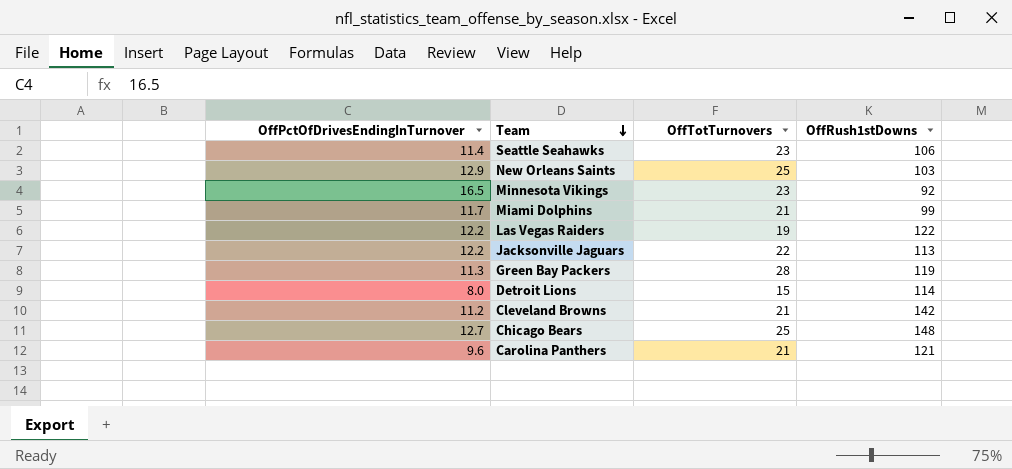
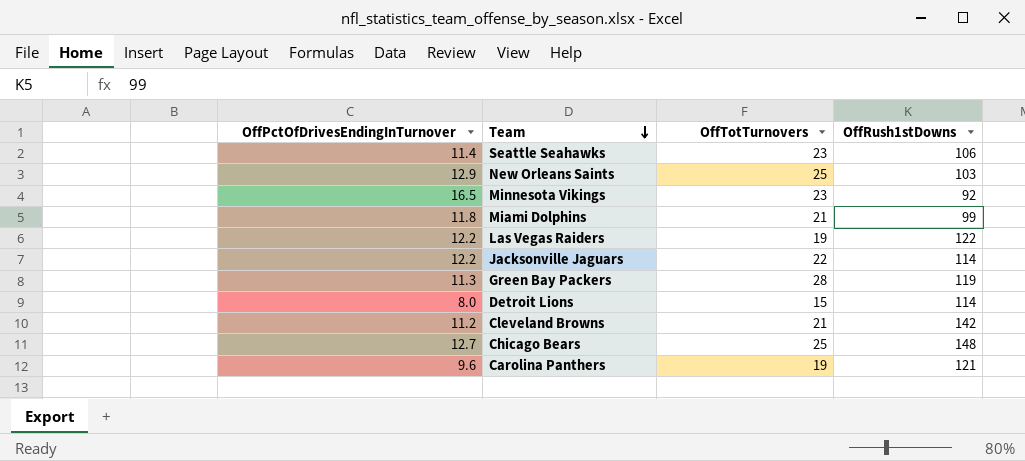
Miami Dolphins | OffPctOfDrivesEndingInTurnover: 11.7 -> 11.8
Jacksonville Jaguars | OffRush1stDowns: 113 -> 114
Carolina Panthers | OffTotTurnovers: 21 -> 19

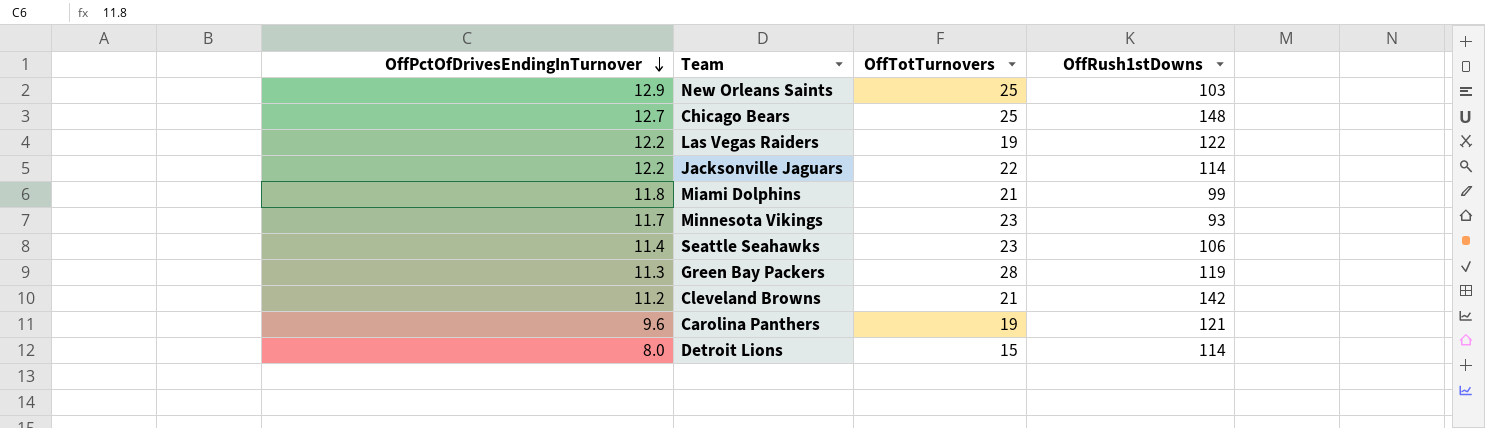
row order: Team descending -> OffPctOfDrivesEndingInTurnover descending
Minnesota Vikings | OffPctOfDrivesEndingInTurnover: 16.5 -> 11.7
Minnesota Vikings | OffRush1stDowns: 92 -> 93

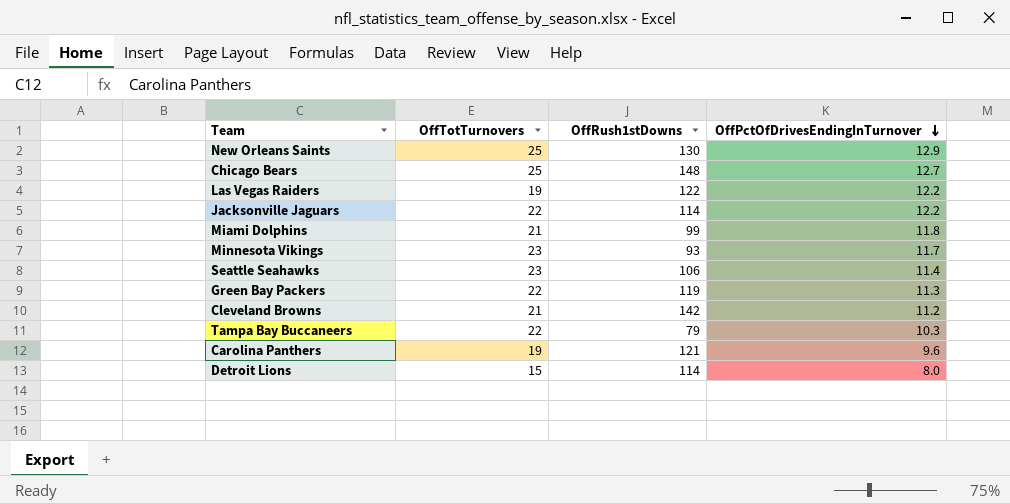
column OffPctOfDrivesEndingInTurnover | position: 1 -> 4
New Orleans Saints | OffRush1stDowns: 103 -> 130
Green Bay Packers | OffTotTurnovers: 28 -> 22
row Tampa Bay Buccaneers: none -> 22 | 79 | 10.3

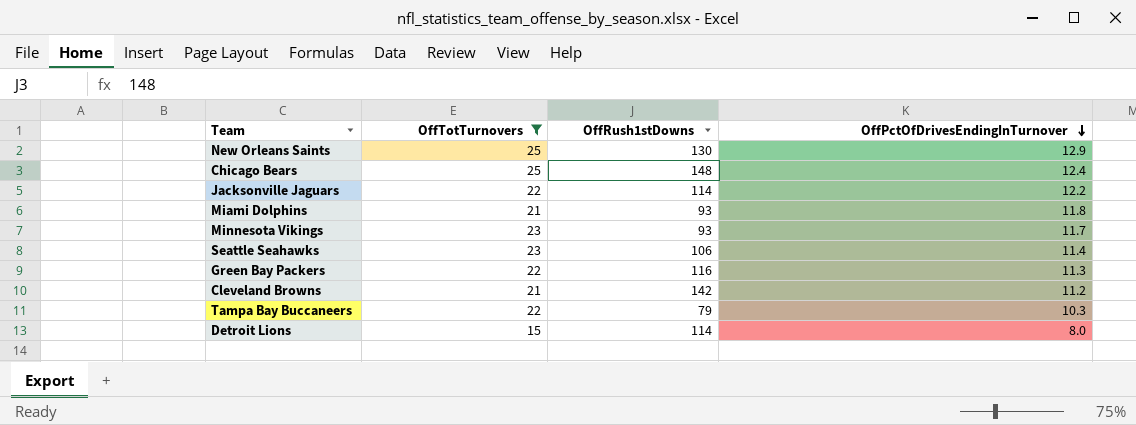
filter: none -> OffTotTurnovers != 19
Chicago Bears | OffPctOfDrivesEndingInTurnover: 12.7 -> 12.4
Miami Dolphins | OffRush1stDowns: 99 -> 93
Green Bay Packers | OffRush1stDowns: 119 -> 116

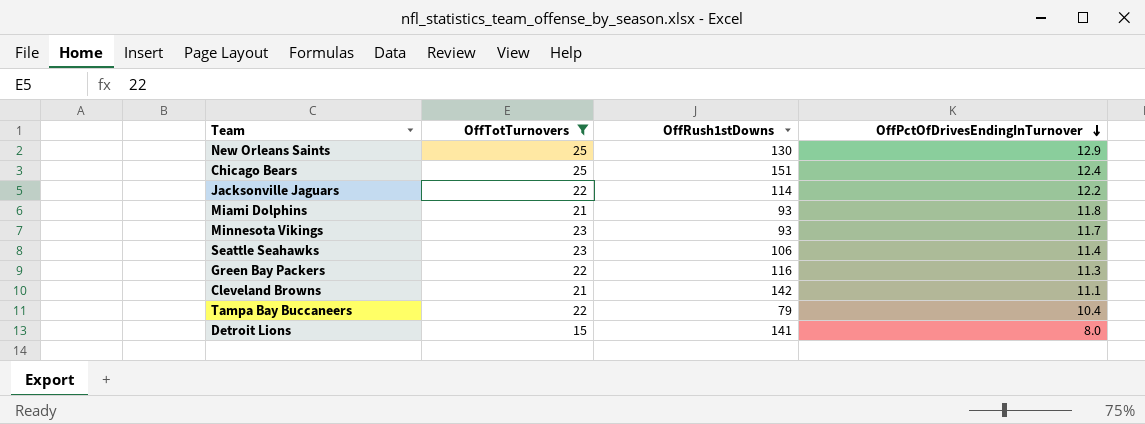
Chicago Bears | OffRush1stDowns: 148 -> 151
Cleveland Browns | OffPctOfDrivesEndingInTurnover: 11.2 -> 11.1
Tampa Bay Buccaneers | OffPctOfDrivesEndingInTurnover: 10.3 -> 10.4
Detroit Lions | OffRush1stDowns: 114 -> 141

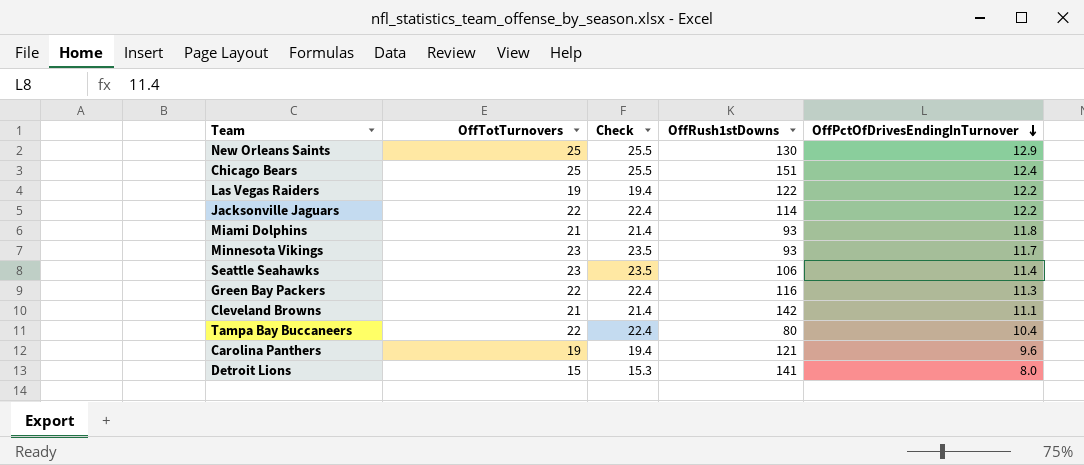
filter: OffTotTurnovers != 19 -> none
column Check | formula: none -> [OffTotTurnovers] * 1.02
Tampa Bay Buccaneers | OffRush1stDowns: 79 -> 80

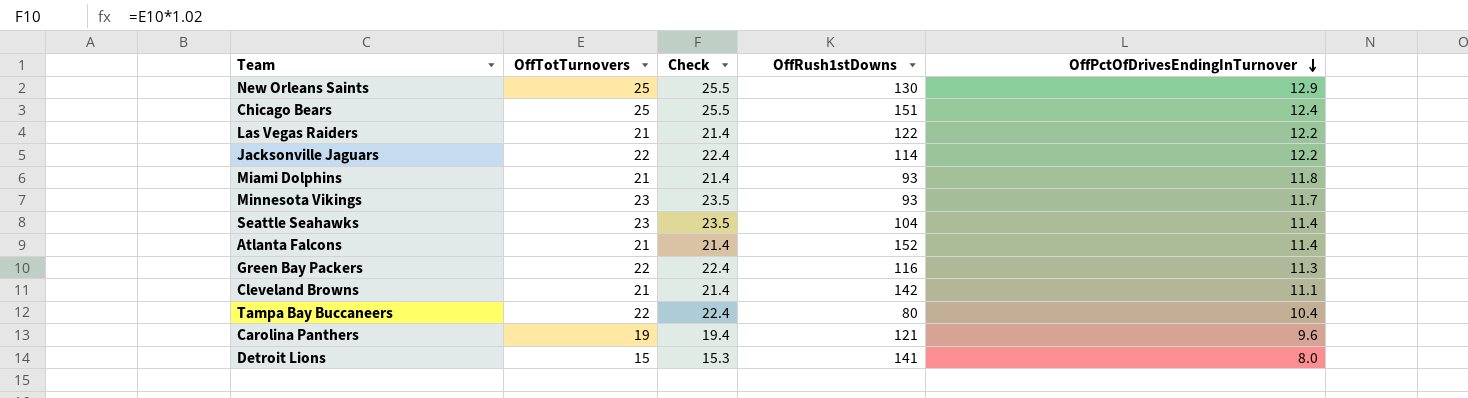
Las Vegas Raiders | OffTotTurnovers: 19 -> 21
Las Vegas Raiders | Check: 19.4 -> 21.4
Seattle Seahawks | OffRush1stDowns: 106 -> 104
row Atlanta Falcons: none -> 21 | 21.4 | 152 | 11.4

